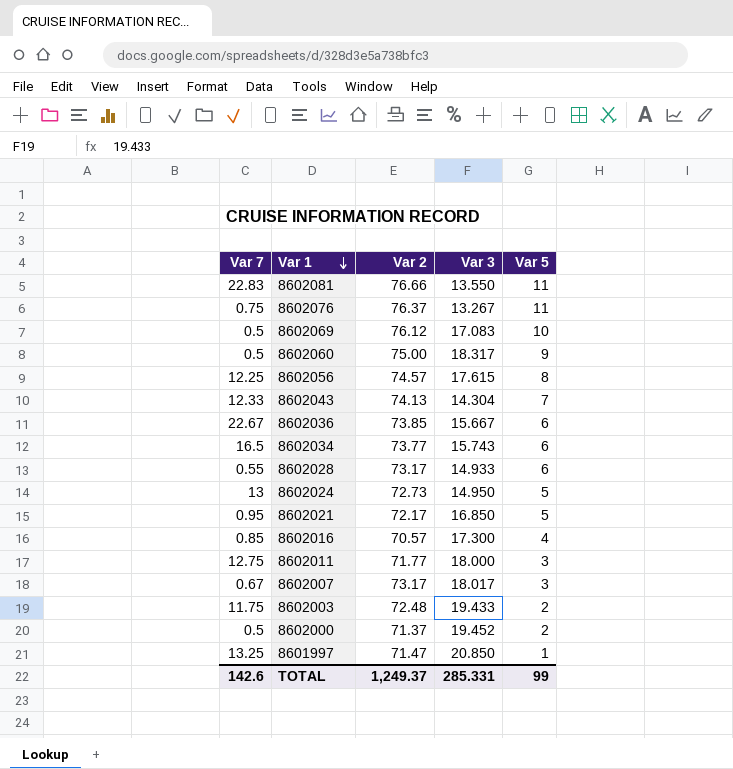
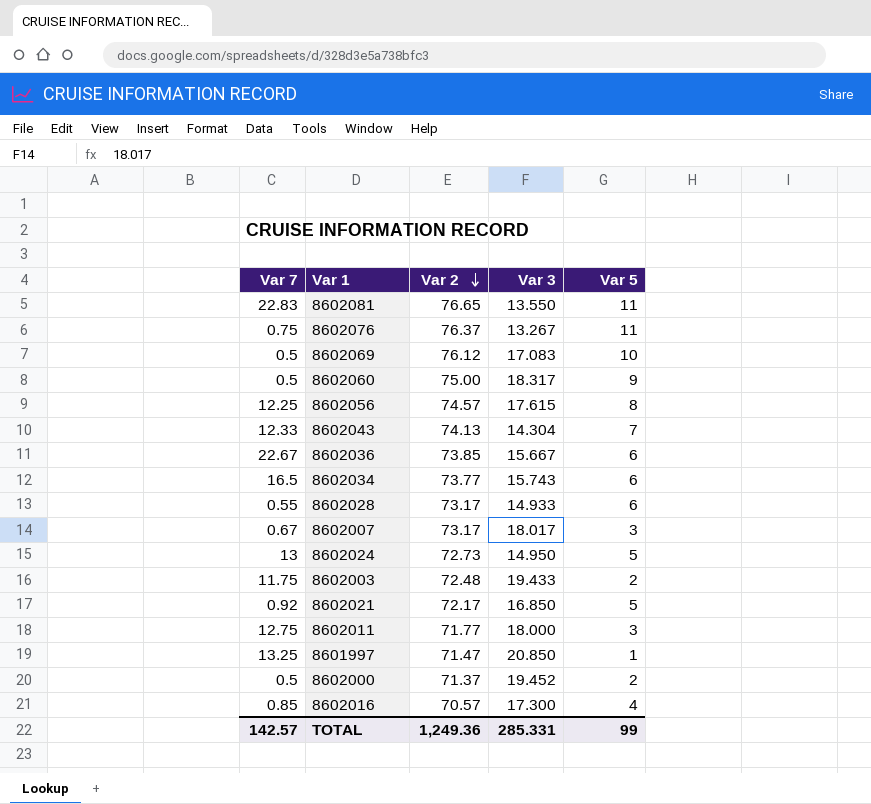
row order: Var 1 descending -> Var 2 descending
8602081 | Var 2: 76.66 -> 76.65
8602021 | Var 7: 0.95 -> 0.92
TOTAL | Var 7: 142.6 -> 142.57
TOTAL | Var 2: 1,249.37 -> 1,249.36

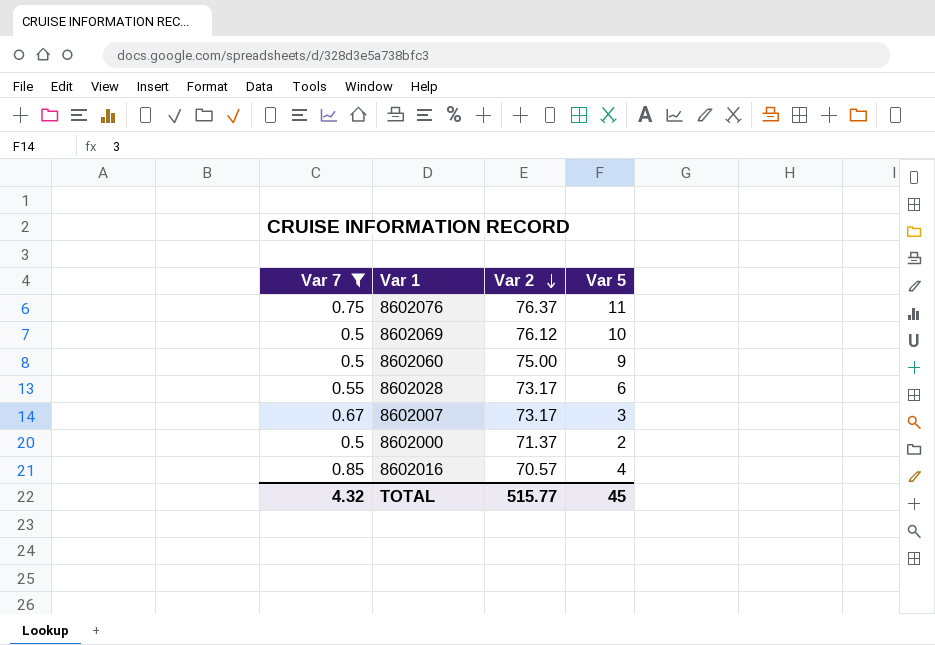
filter: none -> Var 7 <= 0.85
column Var 3 | position: 4 -> none
TOTAL | Var 7: 142.57 -> 4.32
TOTAL | Var 2: 1,249.36 -> 515.77
TOTAL | Var 5: 99 -> 45

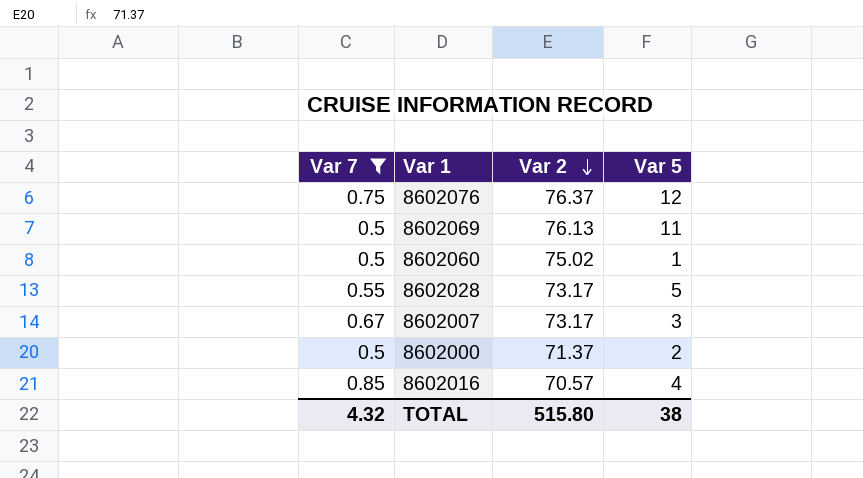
8602076 | Var 5: 11 -> 12
8602069 | Var 2: 76.12 -> 76.13
8602069 | Var 5: 10 -> 11
8602060 | Var 2: 75.00 -> 75.02
8602060 | Var 5: 9 -> 1
8602028 | Var 5: 6 -> 5
TOTAL | Var 2: 515.77 -> 515.80
TOTAL | Var 5: 45 -> 38

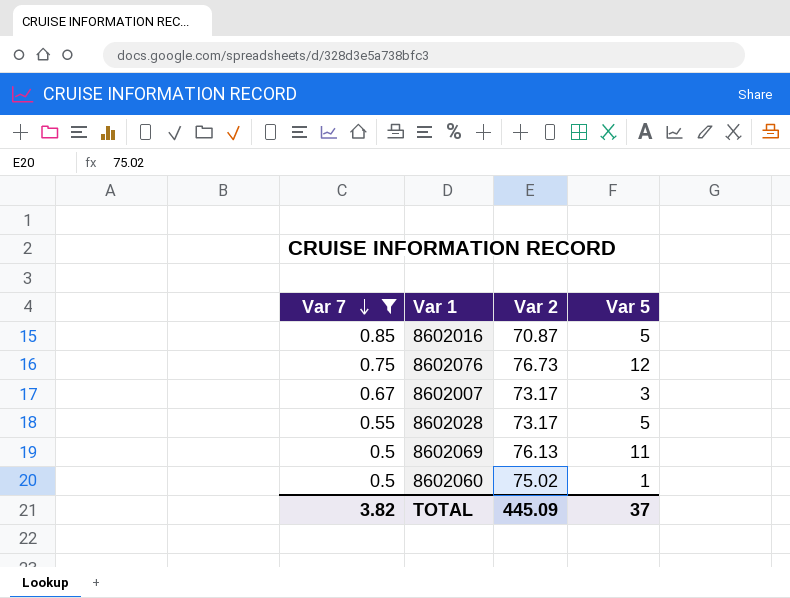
row order: Var 2 descending -> Var 7 descending
row 8602000: 0.5 | 71.37 | 2 -> none
8602016 | Var 2: 70.57 -> 70.87
8602016 | Var 5: 4 -> 5
8602076 | Var 2: 76.37 -> 76.73
TOTAL | Var 7: 4.32 -> 3.82
TOTAL | Var 2: 515.80 -> 445.09
TOTAL | Var 5: 38 -> 37

